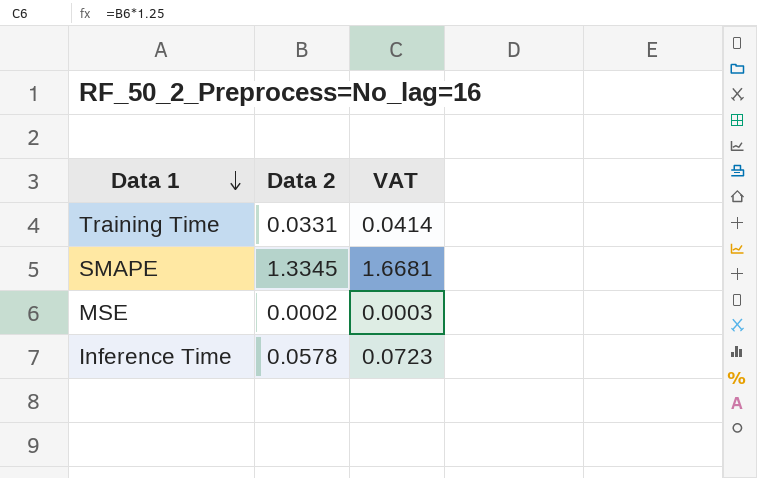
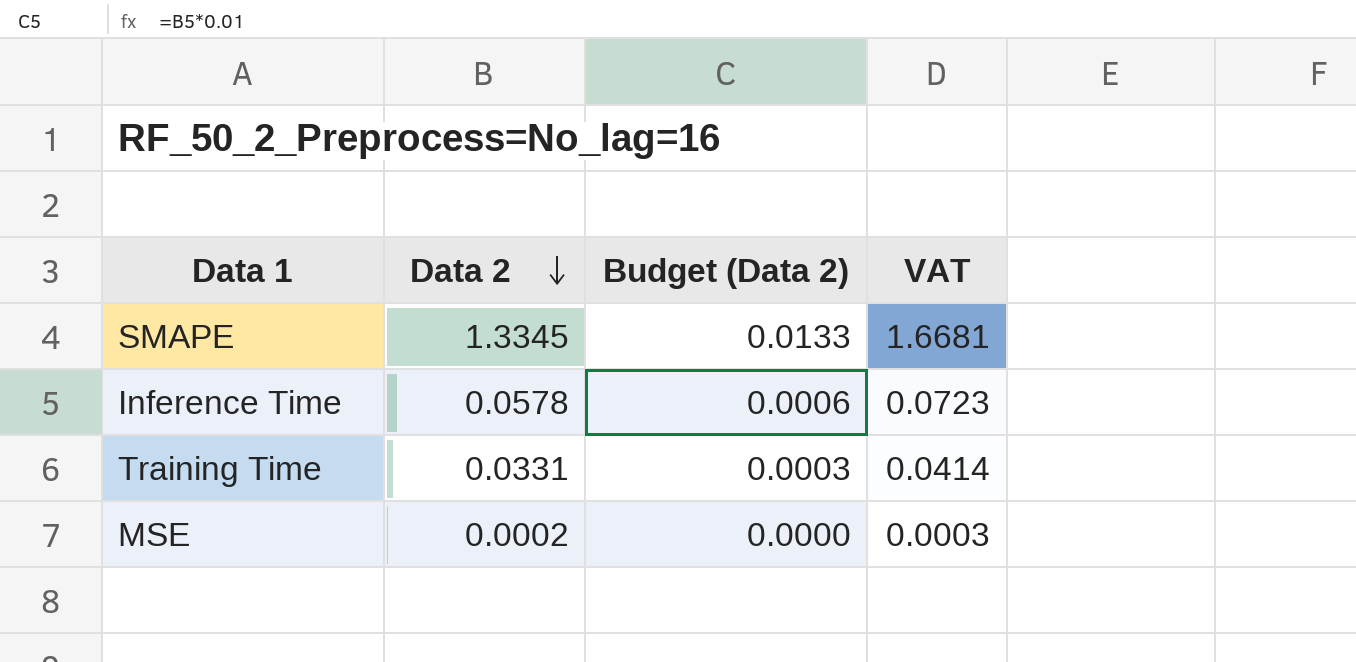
row order: Data 1 descending -> Data 2 descending
column Budget (Data 2) | formula: none -> [Data 2] * 0.01

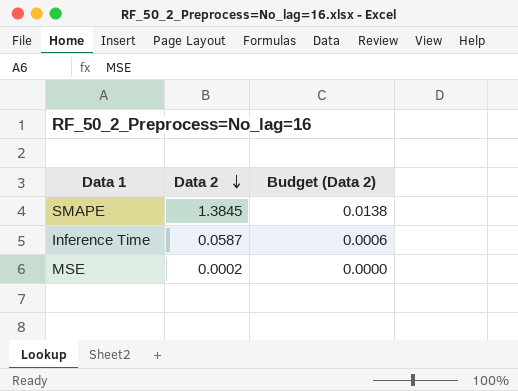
column VAT | formula: [Data 2] * 1.25 -> none
row Training Time: 0.0331 | 0.0003 | 0.0414 -> none
SMAPE | Data 2: 1.3345 -> 1.3845
SMAPE | Budget (Data 2): 0.0133 -> 0.0138
Inference Time | Data 2: 0.0578 -> 0.0587

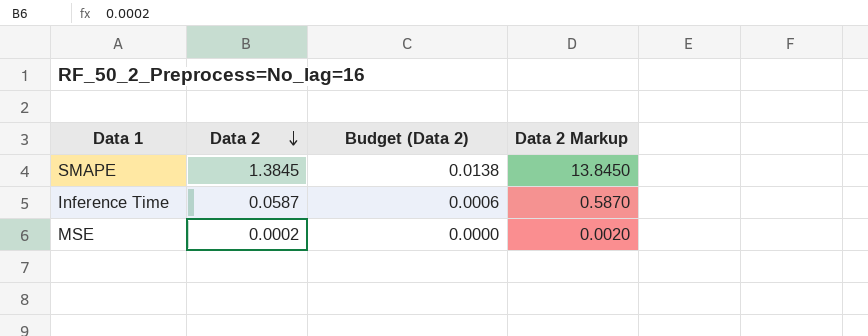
column Data 2 Markup | formula: none -> [Data 2] * 10

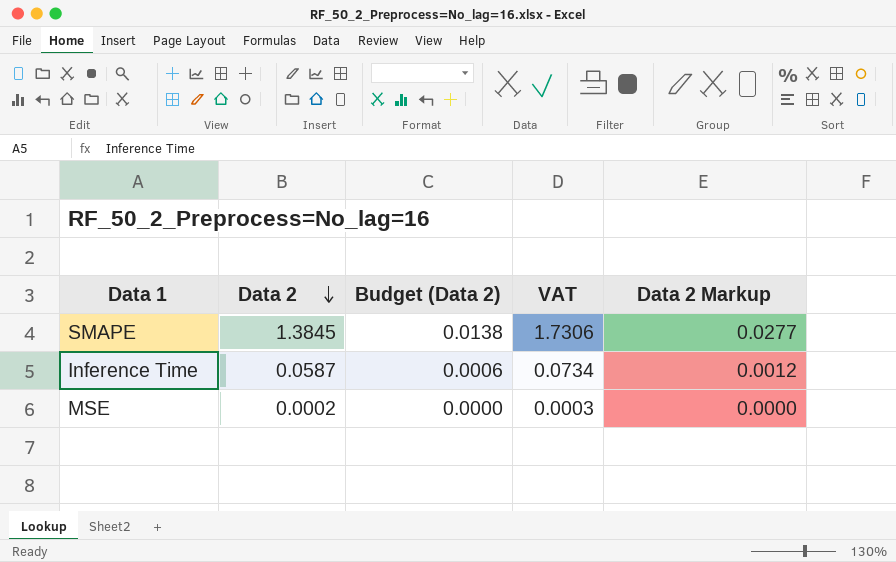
column VAT | formula: none -> [Data 2] * 1.25
column Data 2 Markup | formula: [Data 2] * 10 -> [Data 2] * 0.02

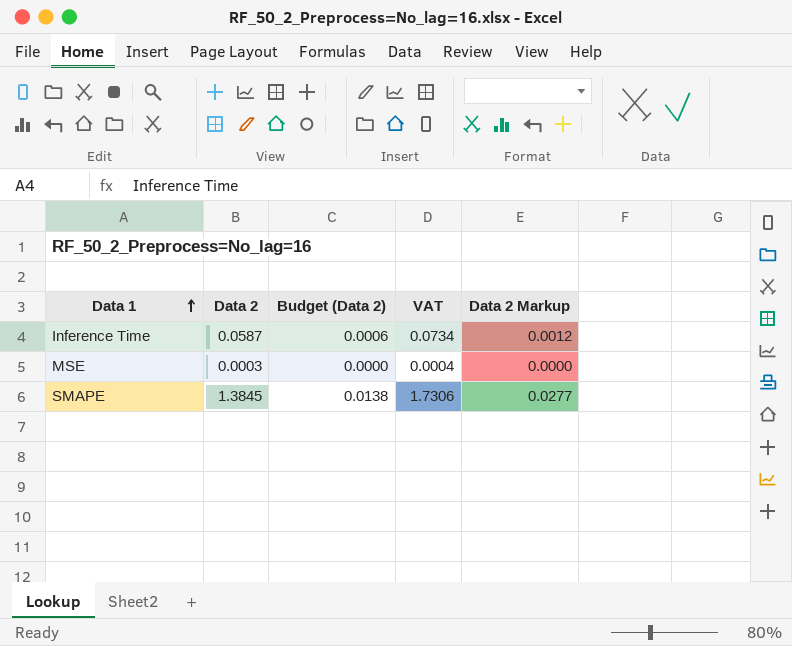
row order: Data 2 descending -> Data 1 ascending
MSE | Data 2: 0.0002 -> 0.0003
MSE | VAT: 0.0003 -> 0.0004

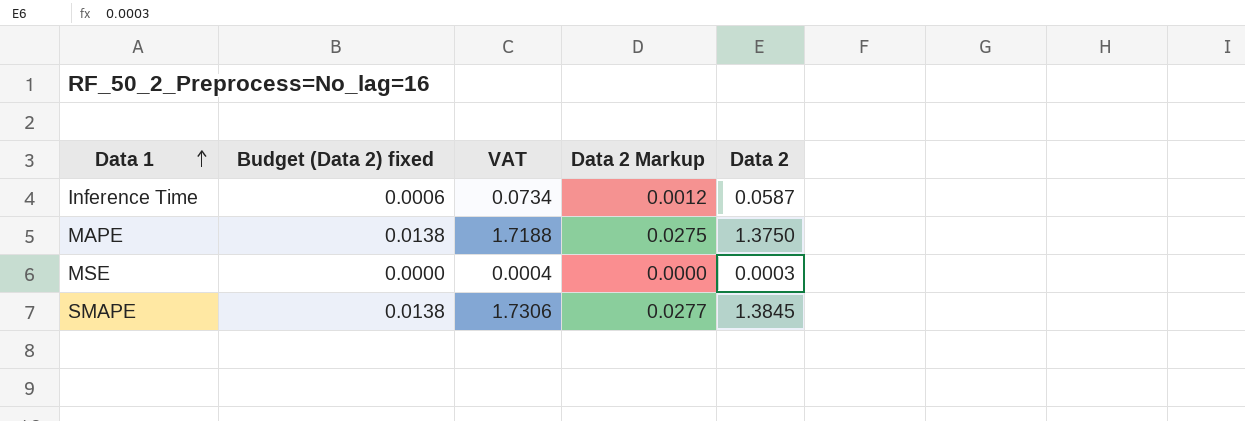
column name: Budget (Data 2) -> Budget (Data 2) fixed
column Data 2 | position: 2 -> 5
row MAPE: none -> 0.0138 | 1.7188 | 0.0275 | 1.3750

